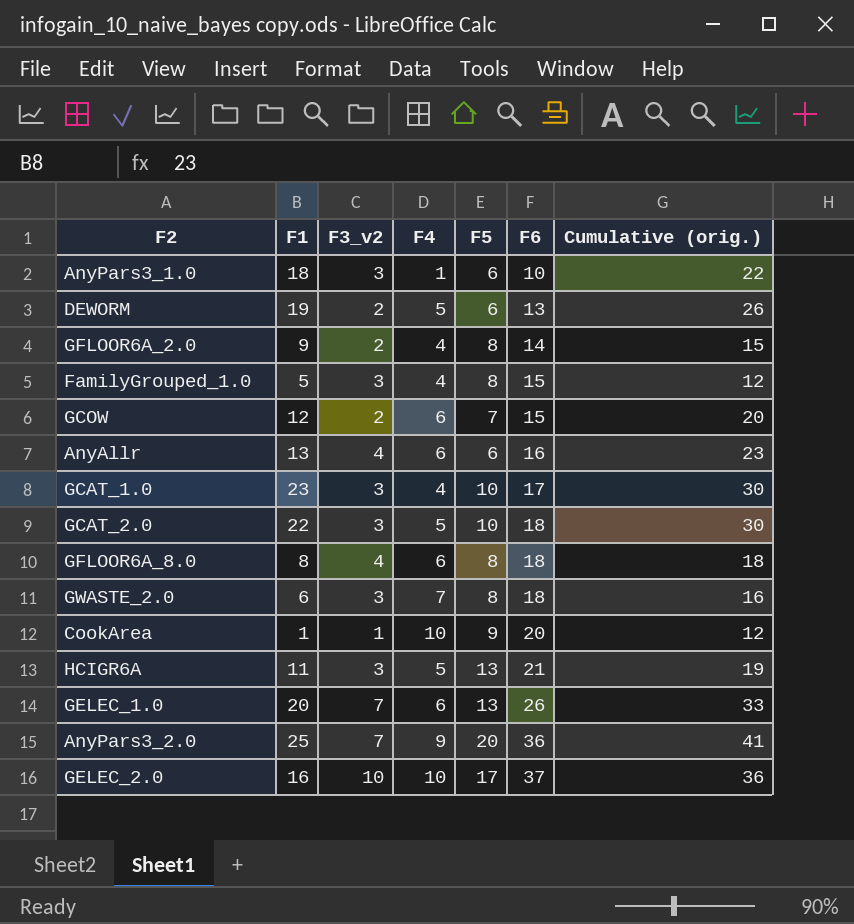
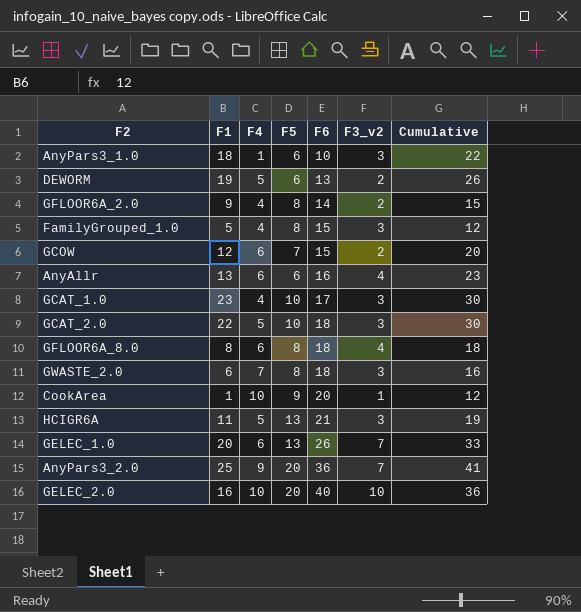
column F3_v2 | position: 3 -> 6
column name: Cumulative (orig.) -> Cumulative
GELEC_2.0 | F5: 17 -> 20
GELEC_2.0 | F6: 37 -> 40

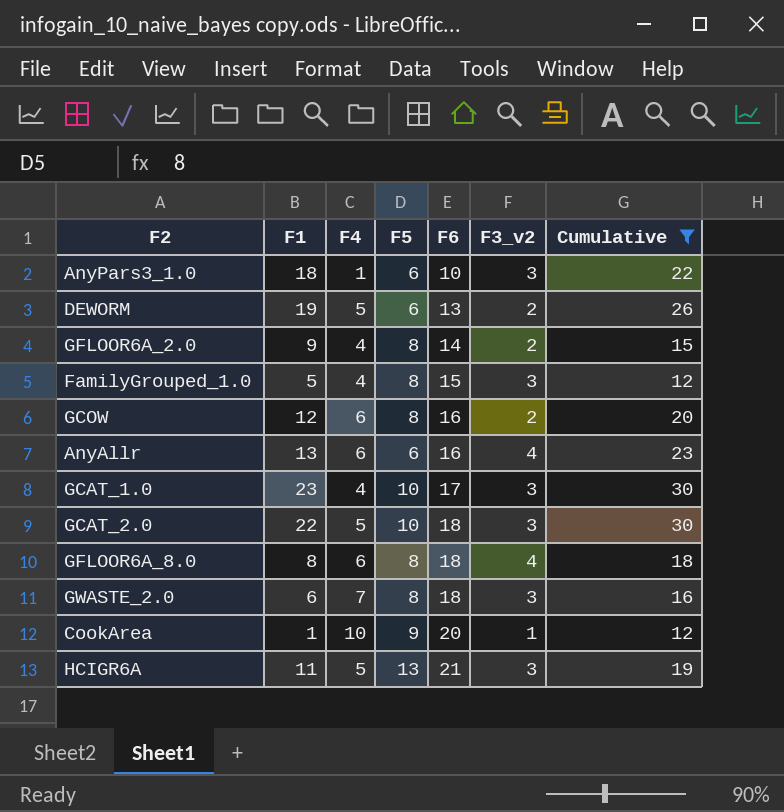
filter: none -> Cumulative <= 30
GCOW | F5: 7 -> 8
GCOW | F6: 15 -> 16

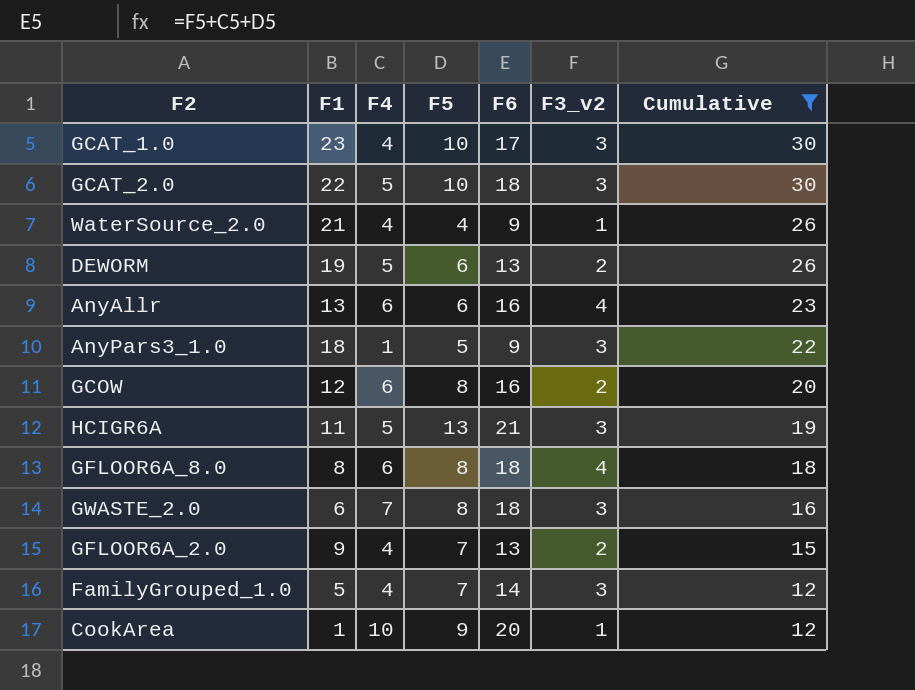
row order: F6 ascending -> Cumulative descending
row WaterSource_2.0: none -> 21 | 4 | 4 | 9 | 1 | 26
AnyPars3_1.0 | F5: 6 -> 5
AnyPars3_1.0 | F6: 10 -> 9
GFLOOR6A_2.0 | F5: 8 -> 7
GFLOOR6A_2.0 | F6: 14 -> 13
FamilyGrouped_1.0 | F5: 8 -> 7
FamilyGrouped_1.0 | F6: 15 -> 14

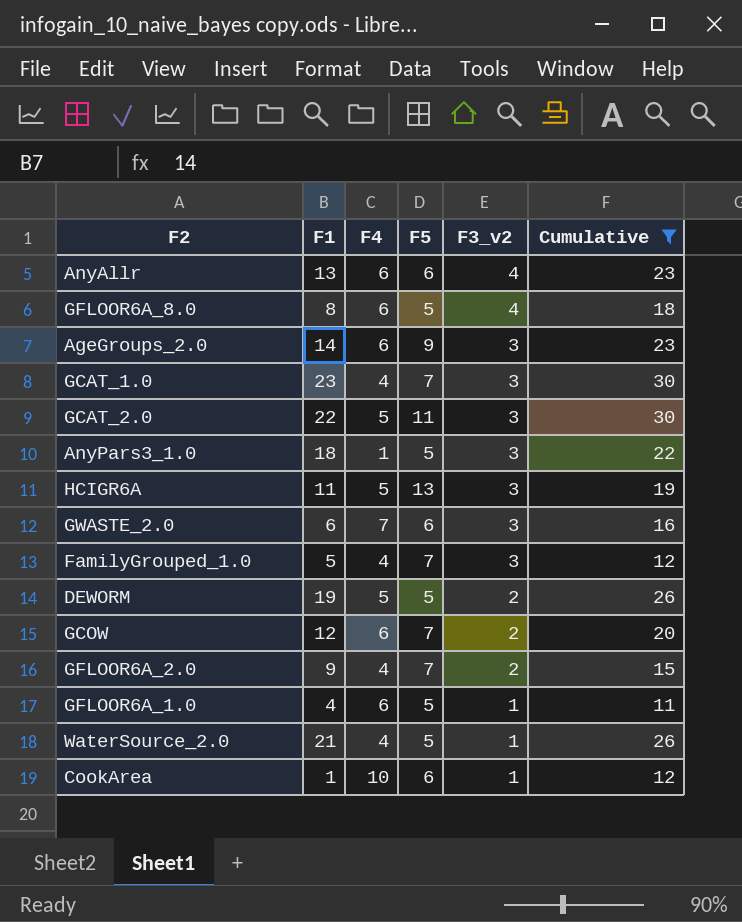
row order: Cumulative descending -> F3_v2 descending
column F6 | formula: [F4] + [F5] + [F3_v2] -> none
GFLOOR6A_8.0 | F5: 8 -> 5
row AgeGroups_2.0: none -> 14 | 6 | 9 | 3 | 23
GCAT_1.0 | F5: 10 -> 7
GCAT_2.0 | F5: 10 -> 11
GWASTE_2.0 | F5: 8 -> 6
DEWORM | F5: 6 -> 5
GCOW | F5: 8 -> 7
row GFLOOR6A_1.0: none -> 4 | 6 | 5 | 1 | 11
WaterSource_2.0 | F5: 4 -> 5
CookArea | F5: 9 -> 6

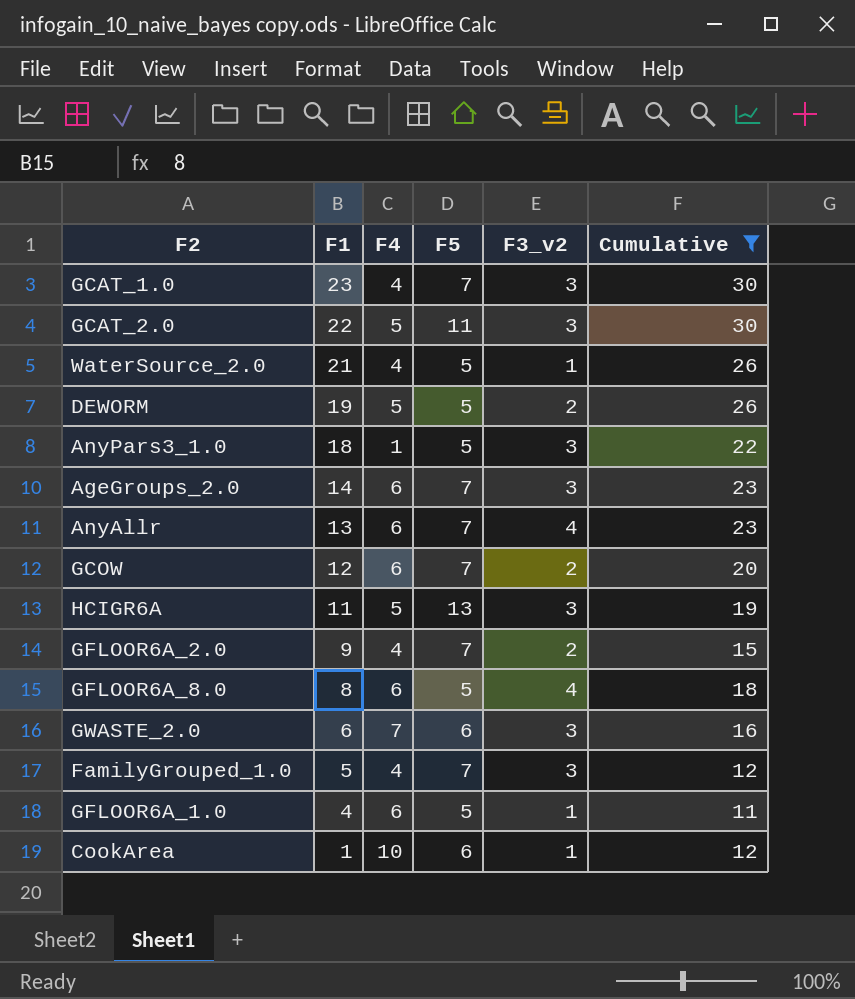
row order: F3_v2 descending -> F1 descending
AgeGroups_2.0 | F5: 9 -> 7
AnyAllr | F5: 6 -> 7

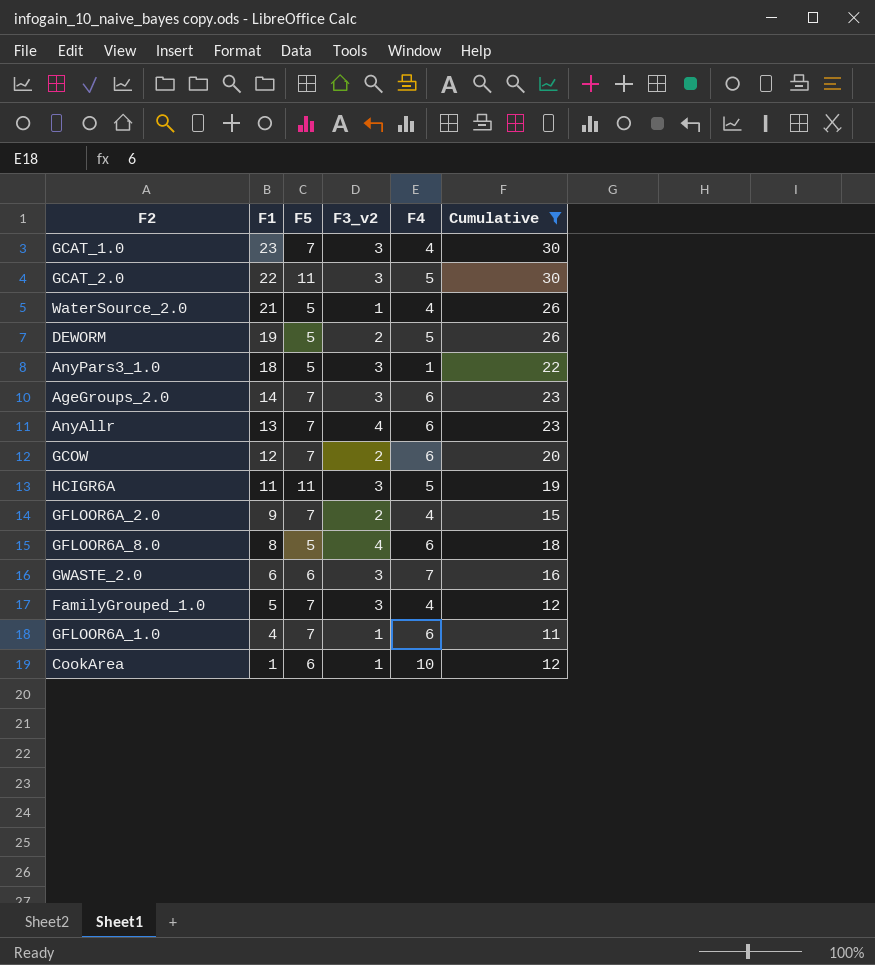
column F4 | position: 3 -> 5
HCIGR6A | F5: 13 -> 11
GFLOOR6A_1.0 | F5: 5 -> 7

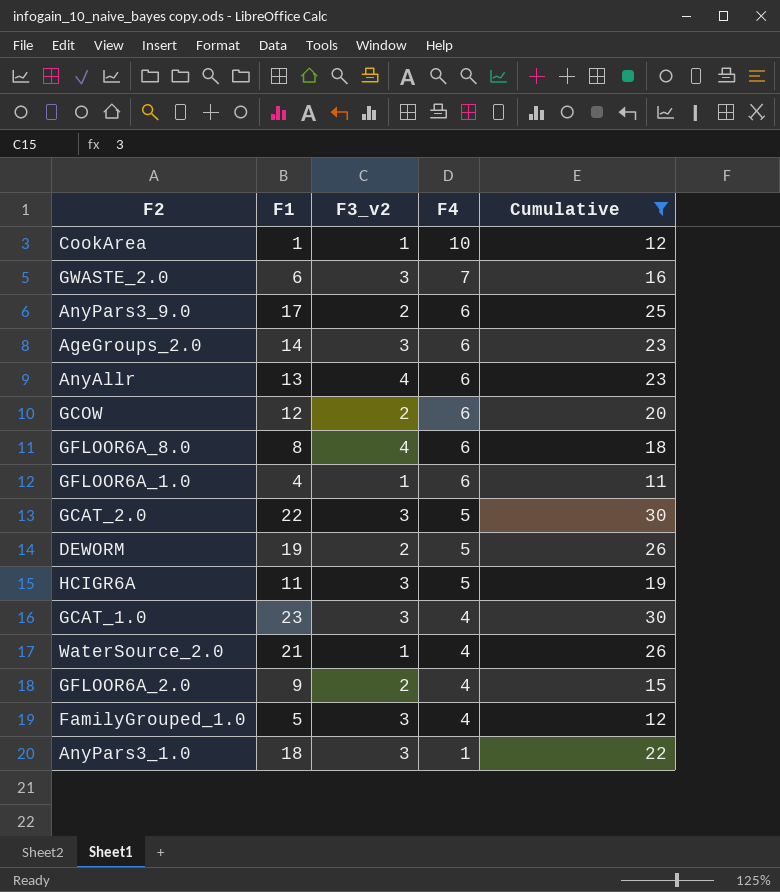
row order: F1 descending -> F4 descending
column F5 | position: 3 -> none
row AnyPars3_9.0: none -> 17 | 2 | 6 | 25

